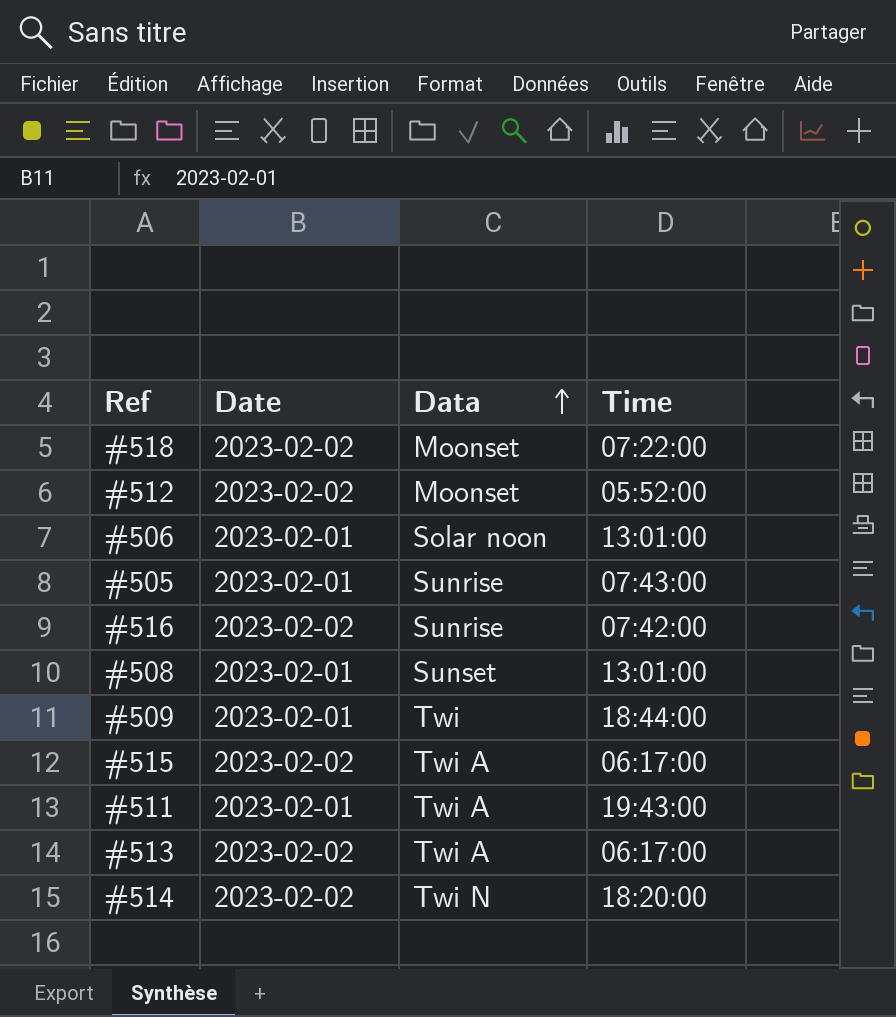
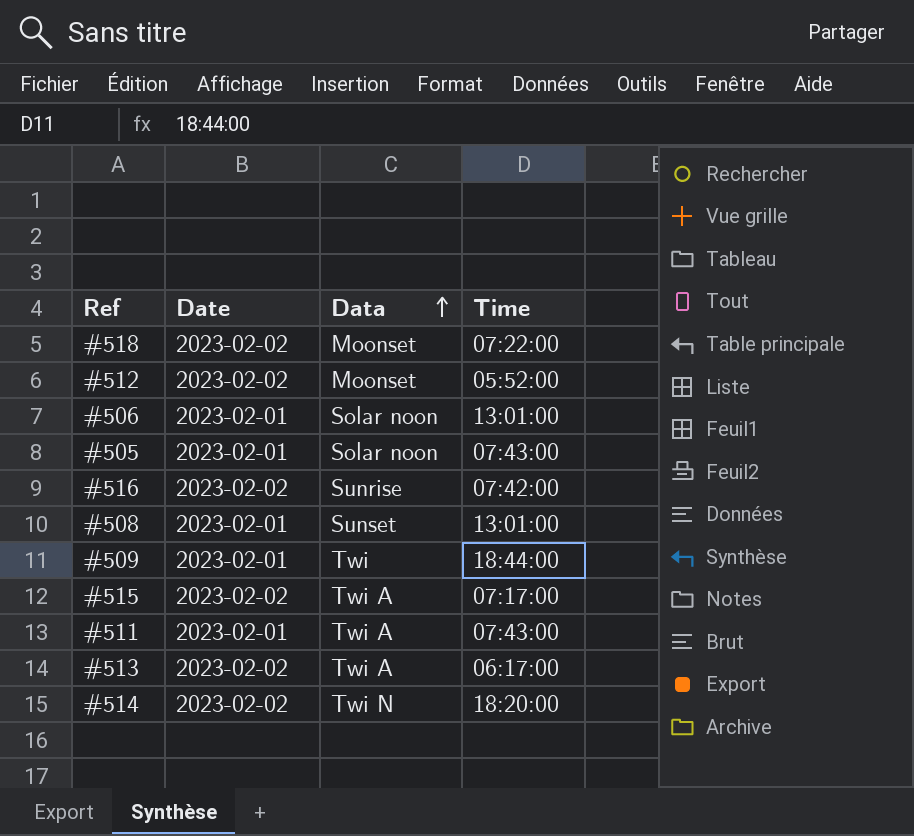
#505 | Data: Sunrise -> Solar noon
#515 | Time: 06:17:00 -> 07:17:00
#511 | Time: 19:43:00 -> 07:43:00

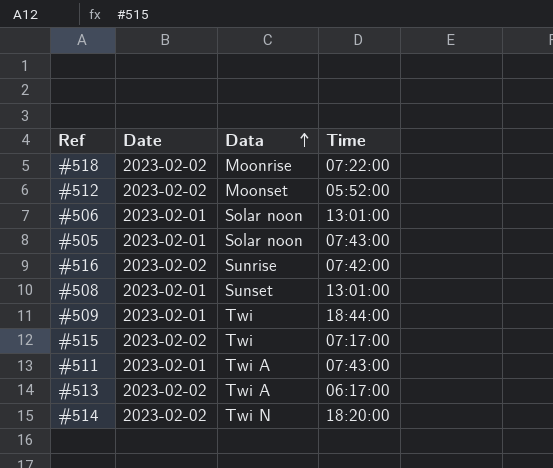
#518 | Data: Moonset -> Moonrise
#515 | Data: Twi A -> Twi

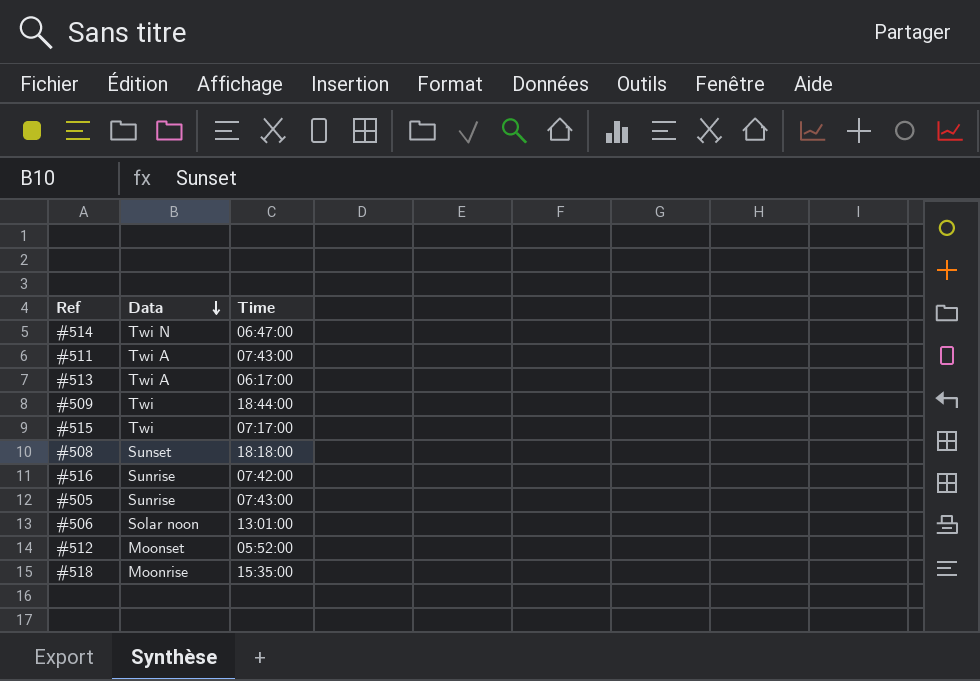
row order: Data ascending -> Data descending
column Date | position: 2 -> none
#514 | Time: 18:20:00 -> 06:47:00
#508 | Time: 13:01:00 -> 18:18:00
#505 | Data: Solar noon -> Sunrise
#518 | Time: 07:22:00 -> 15:35:00

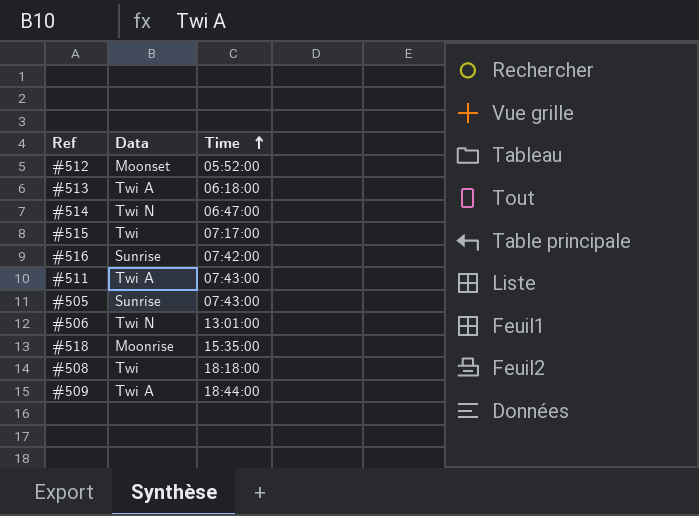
row order: Data descending -> Time ascending
#513 | Time: 06:17:00 -> 06:18:00
#506 | Data: Solar noon -> Twi N
#508 | Data: Sunset -> Twi
#509 | Data: Twi -> Twi A

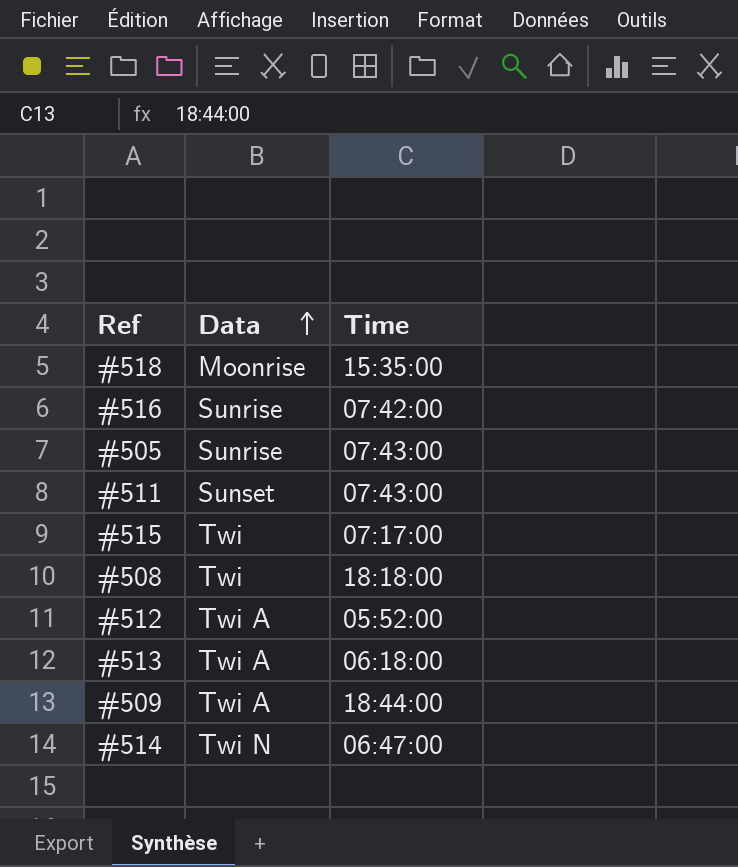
row order: Time ascending -> Data ascending
row #506: Twi N | 13:01:00 -> none
#511 | Data: Twi A -> Sunset
#512 | Data: Moonset -> Twi A

